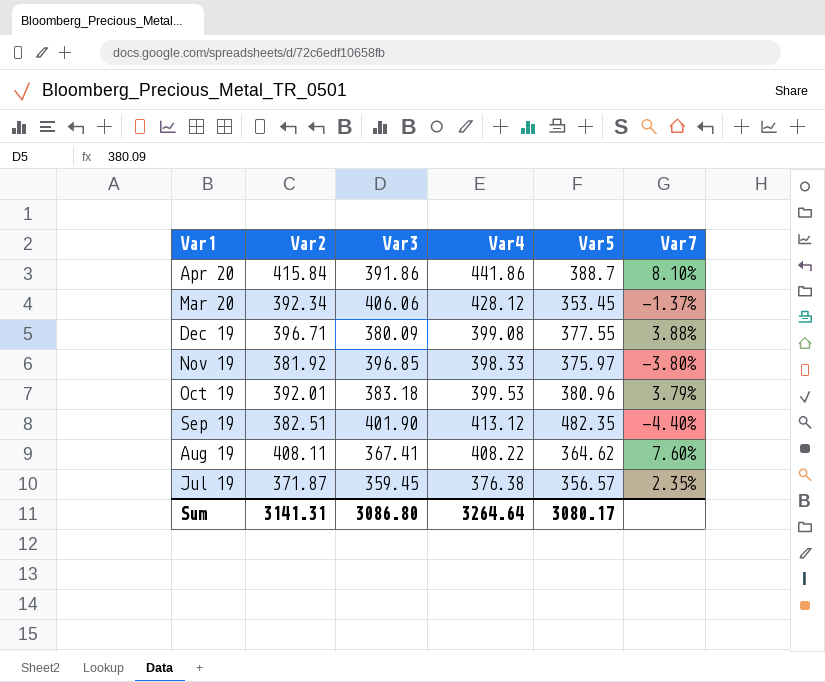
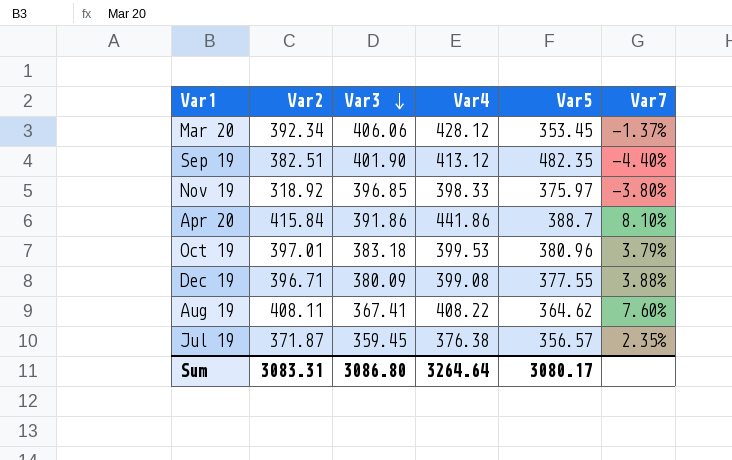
row order: none -> Var3 descending
Nov 19 | Var2: 381.92 -> 318.92
Oct 19 | Var2: 392.01 -> 397.01
Sum | Var2: 3141.31 -> 3083.31

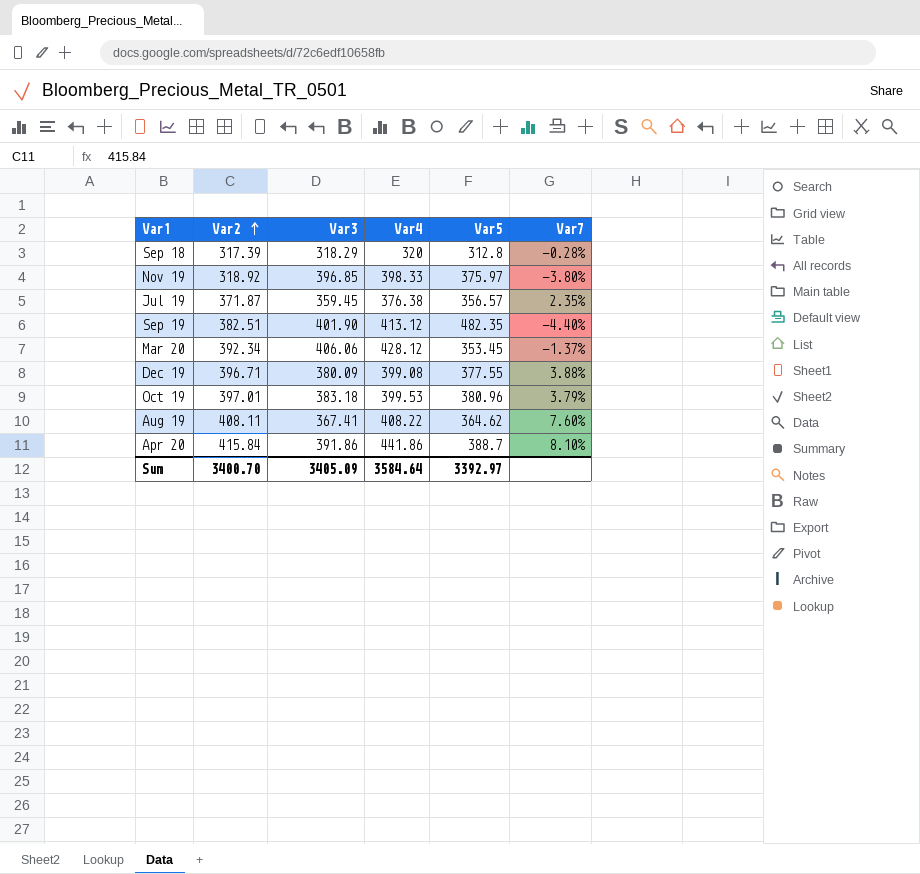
row order: Var3 descending -> Var2 ascending
row Sep 18: none -> 317.39 | 318.29 | 320 | 312.8 | -0.28%
Sum | Var2: 3083.31 -> 3400.70
Sum | Var3: 3086.80 -> 3405.09
Sum | Var4: 3264.64 -> 3584.64
Sum | Var5: 3080.17 -> 3392.97

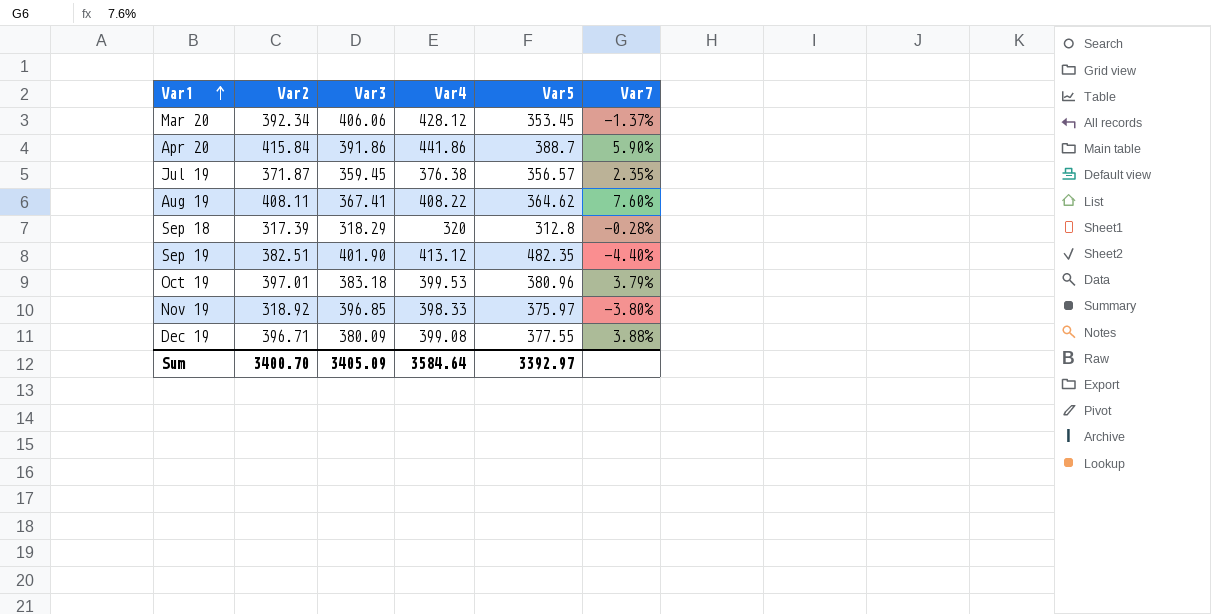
row order: Var2 ascending -> Var1 ascending
Apr 20 | Var7: 8.10% -> 5.90%

